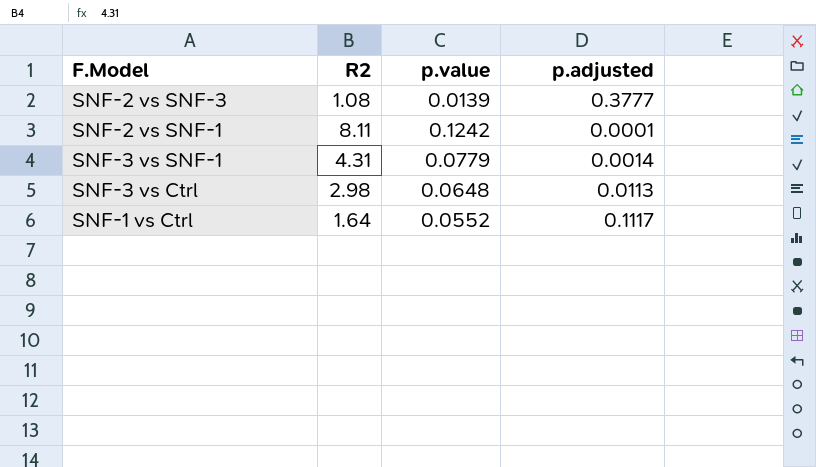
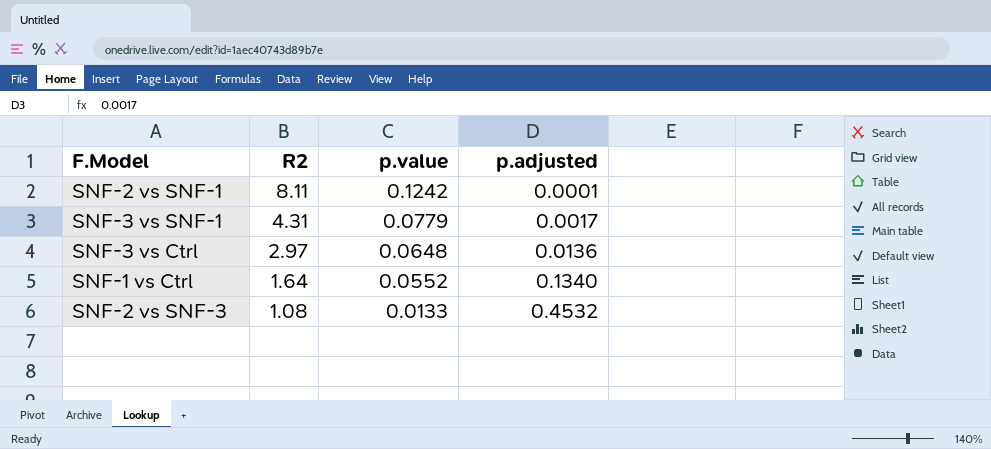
row order: none -> R2 descending
SNF-3 vs SNF-1 | p.adjusted: 0.0014 -> 0.0017
SNF-3 vs Ctrl | R2: 2.98 -> 2.97
SNF-3 vs Ctrl | p.adjusted: 0.0113 -> 0.0136
SNF-1 vs Ctrl | p.adjusted: 0.1117 -> 0.1340
SNF-2 vs SNF-3 | p.value: 0.0139 -> 0.0133
SNF-2 vs SNF-3 | p.adjusted: 0.3777 -> 0.4532

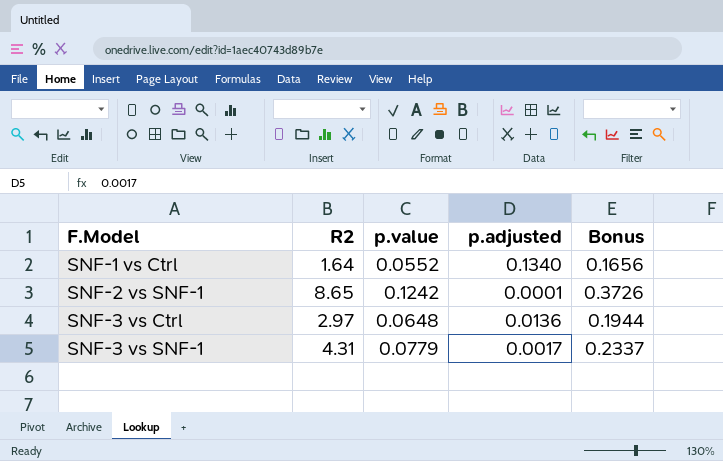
row order: R2 descending -> F.Model ascending
column Bonus | formula: none -> [p.value] * 3
row SNF-2 vs SNF-3: 1.08 | 0.0133 | 0.4532 -> none
SNF-2 vs SNF-1 | R2: 8.11 -> 8.65

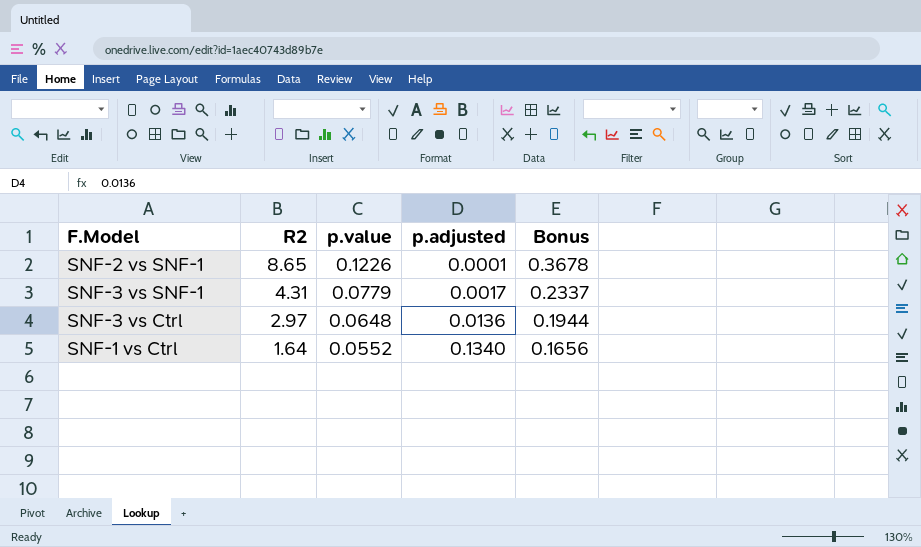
row order: F.Model ascending -> R2 descending
SNF-2 vs SNF-1 | p.value: 0.1242 -> 0.1226
SNF-2 vs SNF-1 | Bonus: 0.3726 -> 0.3678

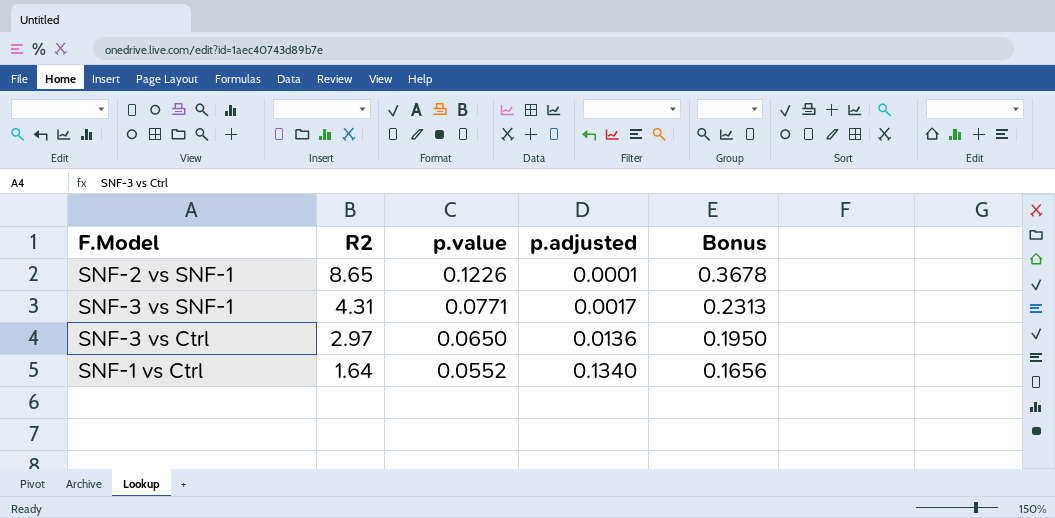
SNF-3 vs SNF-1 | p.value: 0.0779 -> 0.0771
SNF-3 vs SNF-1 | Bonus: 0.2337 -> 0.2313
SNF-3 vs Ctrl | p.value: 0.0648 -> 0.0650
SNF-3 vs Ctrl | Bonus: 0.1944 -> 0.1950

